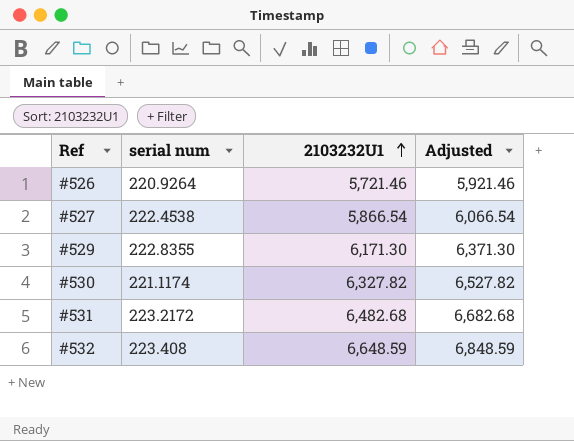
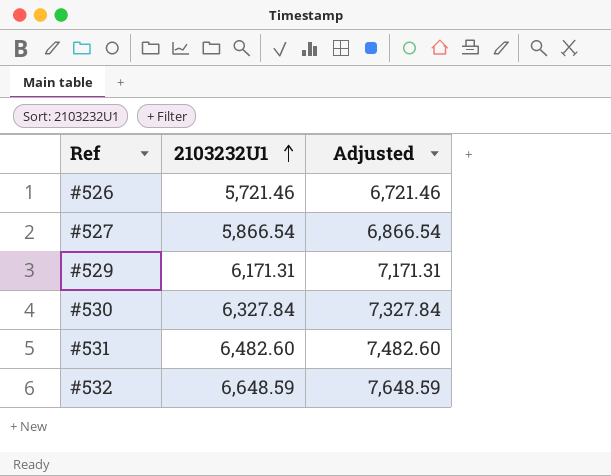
column serial num | position: 2 -> none
column Adjusted | formula: [2103232U1] + 200 -> [2103232U1] + 1000
#529 | 2103232U1: 6,171.30 -> 6,171.31
#530 | 2103232U1: 6,327.82 -> 6,327.84
#531 | 2103232U1: 6,482.68 -> 6,482.60

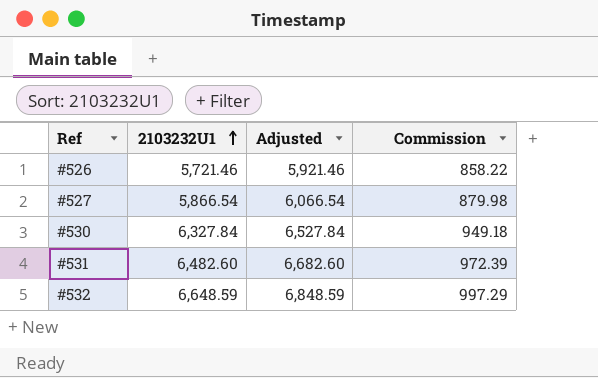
column Adjusted | formula: [2103232U1] + 1000 -> [2103232U1] + 200
column Commission | formula: none -> [2103232U1] * 0.15
row #529: 6,171.31 | 7,171.31 -> none

